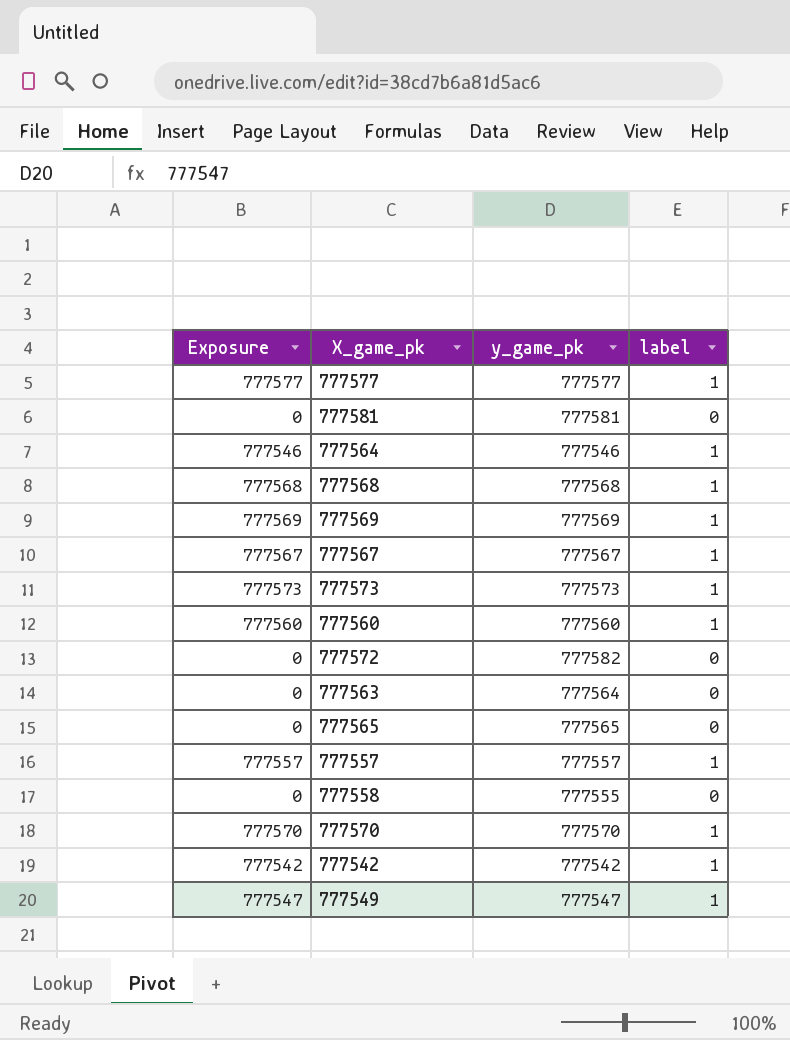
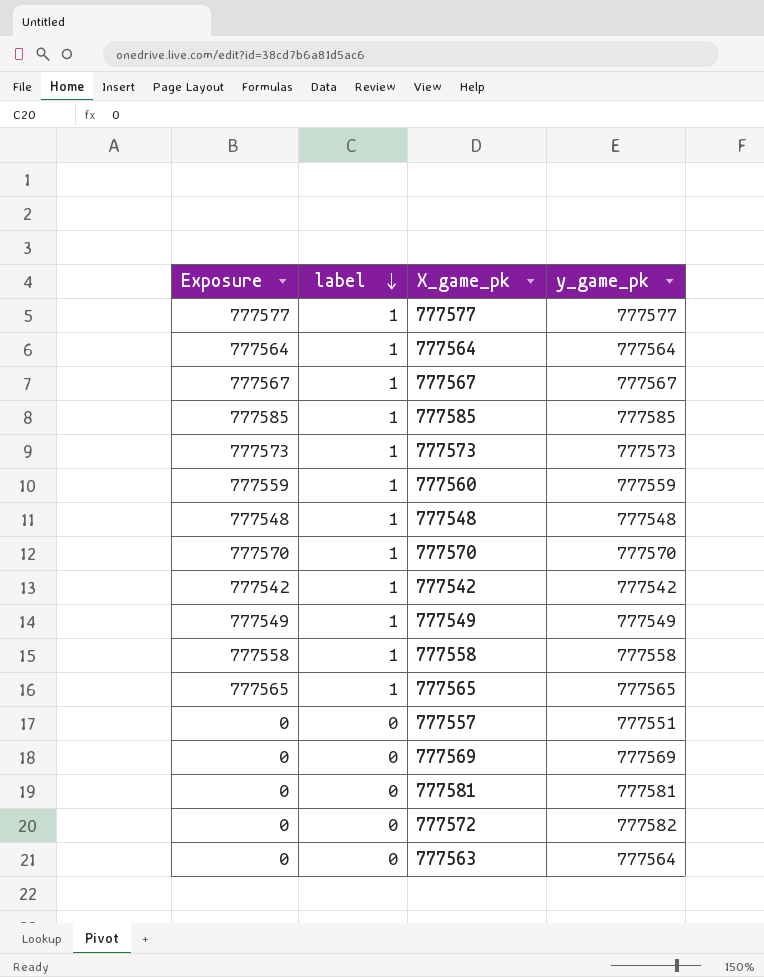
row order: none -> label descending
column label | position: 4 -> 2
row 777568: 777568 | 777568 | 1 -> none
777564 | Exposure: 777546 -> 777564
777564 | y_game_pk: 777546 -> 777564
row 777585: none -> 777585 | 1 | 777585
777560 | Exposure: 777560 -> 777559
777560 | y_game_pk: 777560 -> 777559
row 777548: none -> 777548 | 1 | 777548
777549 | Exposure: 777547 -> 777549
777549 | y_game_pk: 777547 -> 777549
777558 | Exposure: 0 -> 777558
777558 | label: 0 -> 1
777558 | y_game_pk: 777555 -> 777558
777565 | Exposure: 0 -> 777565
777565 | label: 0 -> 1
777557 | Exposure: 777557 -> 0
777557 | label: 1 -> 0
777557 | y_game_pk: 777557 -> 777551
777569 | Exposure: 777569 -> 0
777569 | label: 1 -> 0

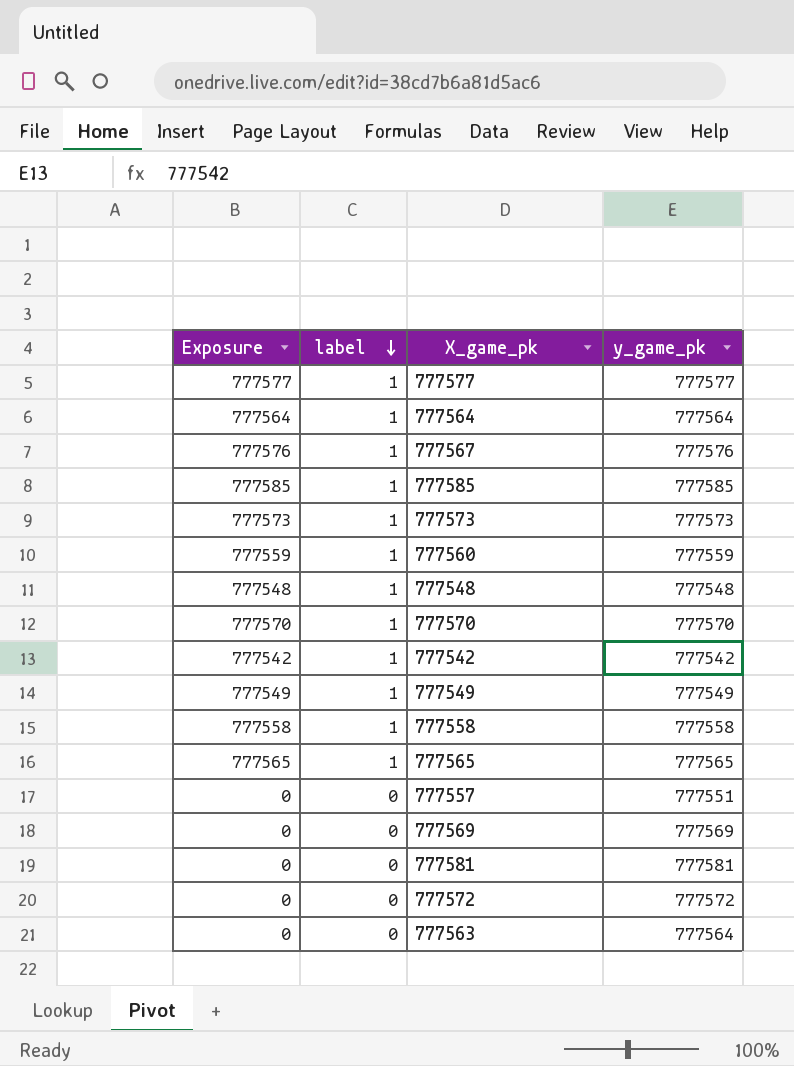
777567 | Exposure: 777567 -> 777576
777567 | y_game_pk: 777567 -> 777576
777572 | y_game_pk: 777582 -> 777572

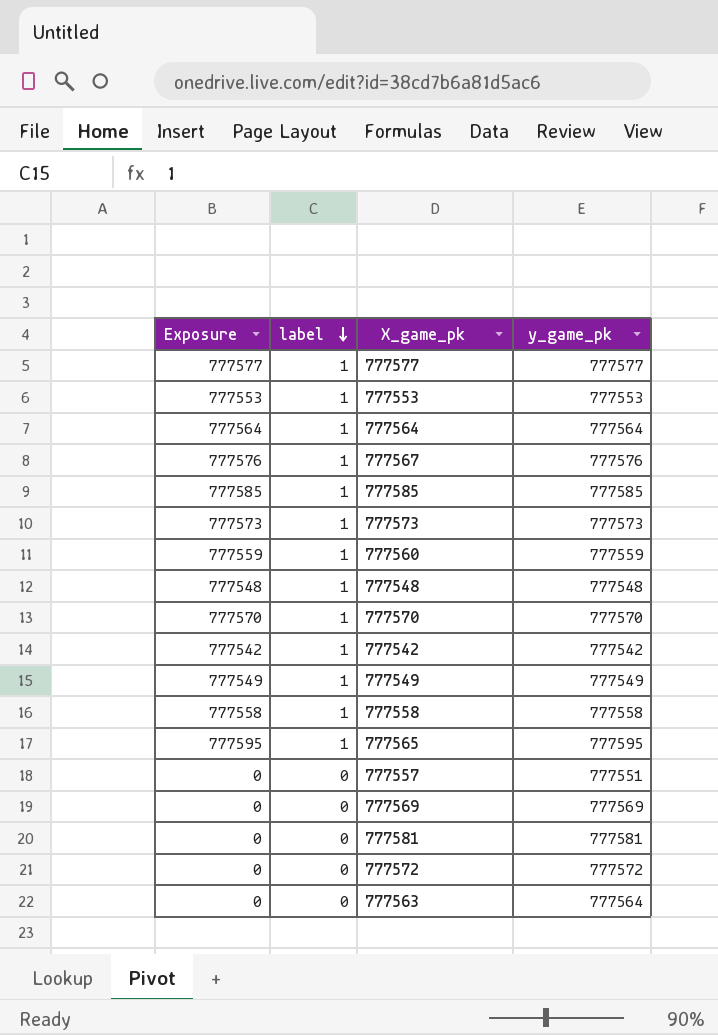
row 777553: none -> 777553 | 1 | 777553
777565 | Exposure: 777565 -> 777595
777565 | y_game_pk: 777565 -> 777595

